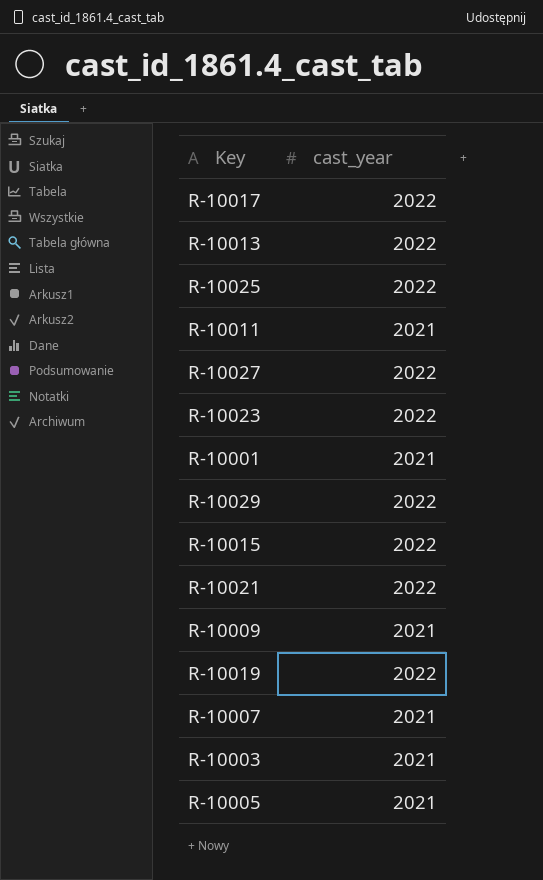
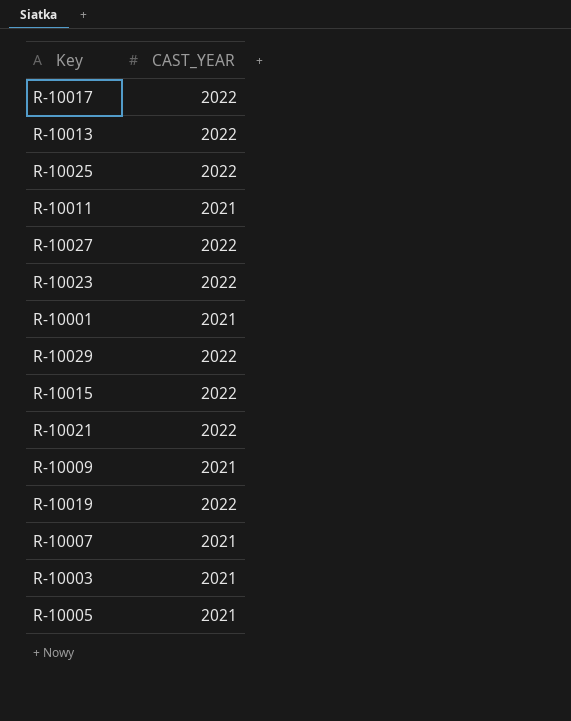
column name: cast_year -> CAST_YEAR

